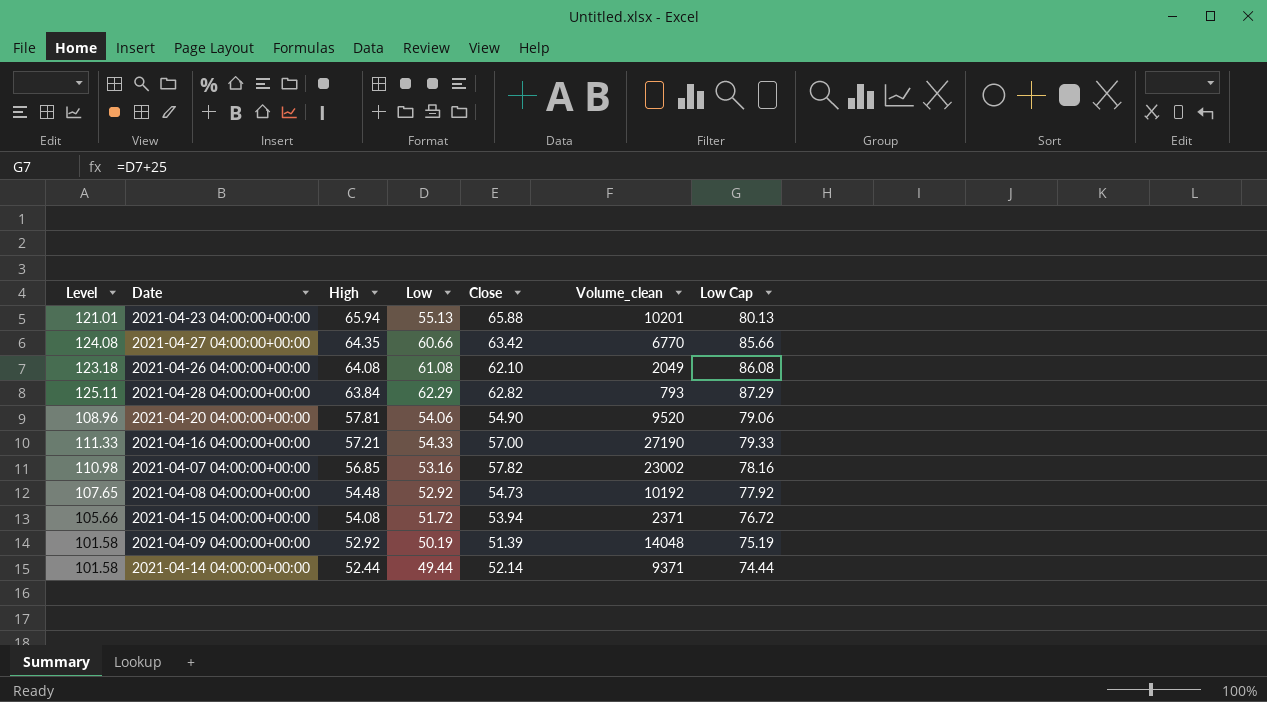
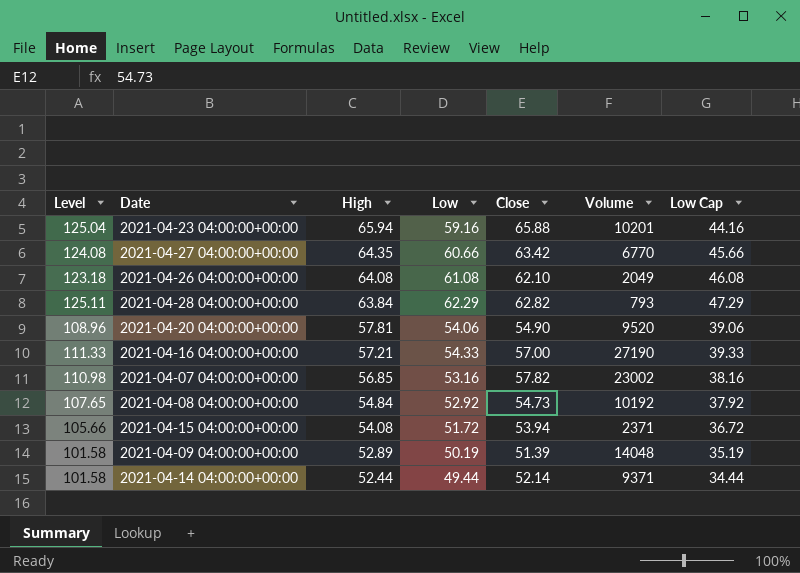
column name: Volume_clean -> Volume
column Low Cap | formula: [Low] + 25 -> [Low] - 15
2021-04-23 04:00:00+00:00 | Level: 121.01 -> 125.04
2021-04-23 04:00:00+00:00 | Low: 55.13 -> 59.16
2021-04-08 04:00:00+00:00 | High: 54.48 -> 54.84
2021-04-09 04:00:00+00:00 | High: 52.92 -> 52.89

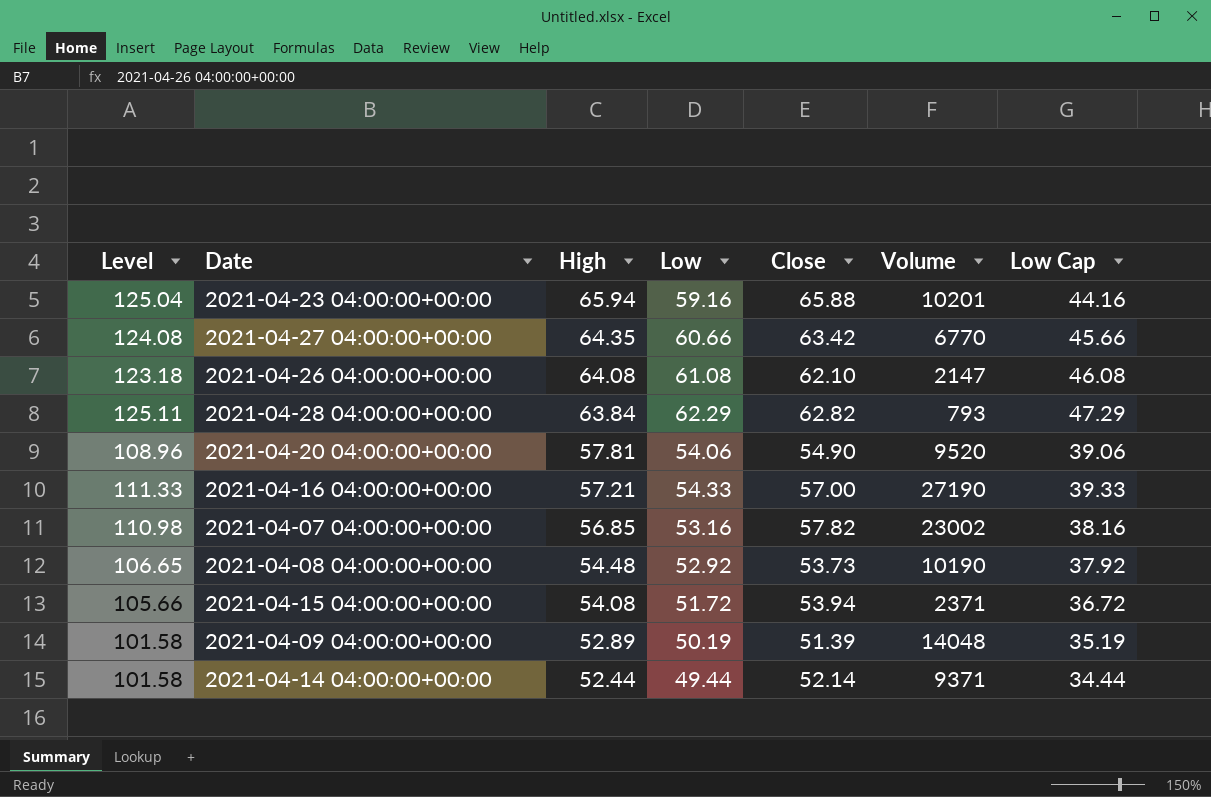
2021-04-26 04:00:00+00:00 | Volume: 2049 -> 2147
2021-04-08 04:00:00+00:00 | Level: 107.65 -> 106.65
2021-04-08 04:00:00+00:00 | High: 54.84 -> 54.48
2021-04-08 04:00:00+00:00 | Close: 54.73 -> 53.73
2021-04-08 04:00:00+00:00 | Volume: 10192 -> 10190

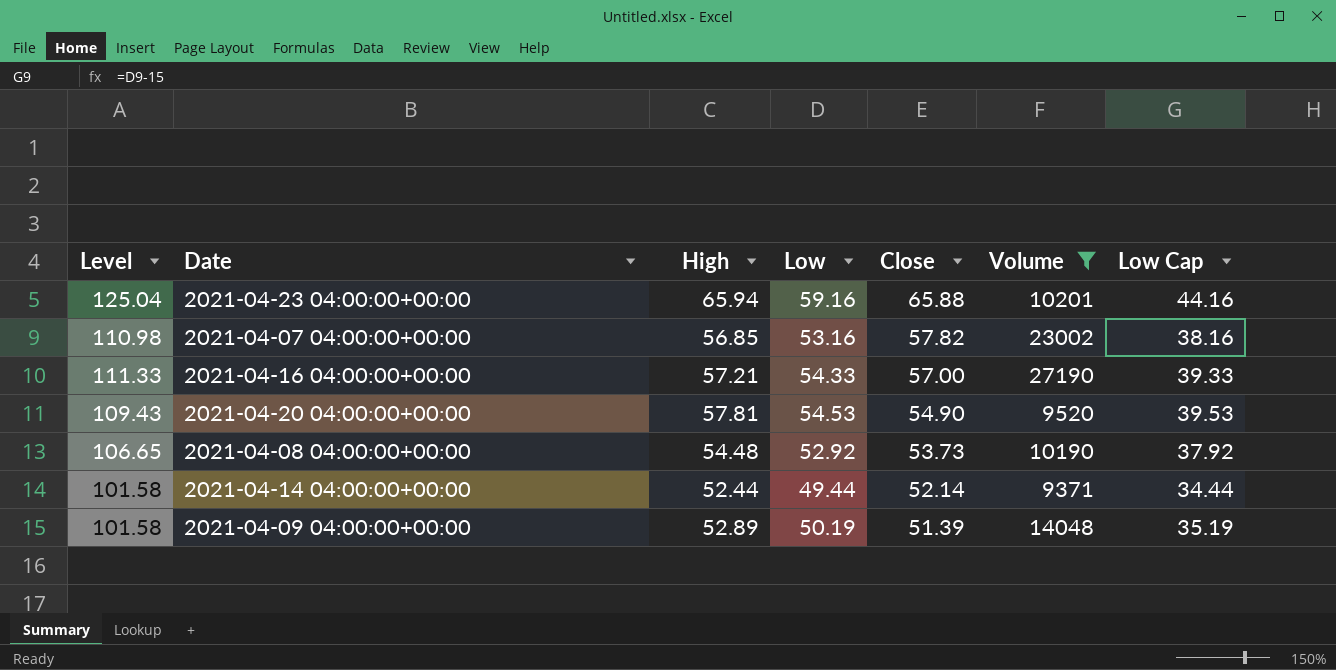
filter: none -> Volume >= 9371
row order: High descending -> Close descending
2021-04-20 04:00:00+00:00 | Level: 108.96 -> 109.43
2021-04-20 04:00:00+00:00 | Low: 54.06 -> 54.53
2021-04-20 04:00:00+00:00 | Low Cap: 39.06 -> 39.53

